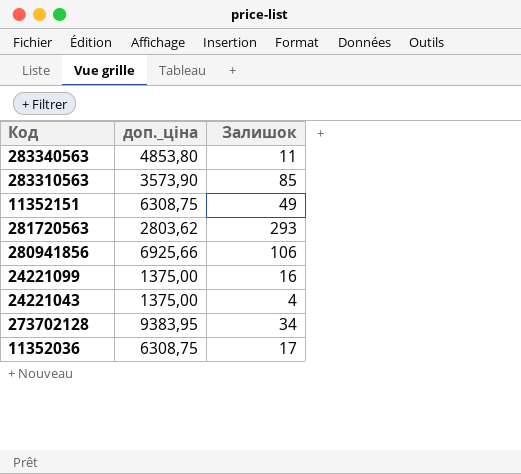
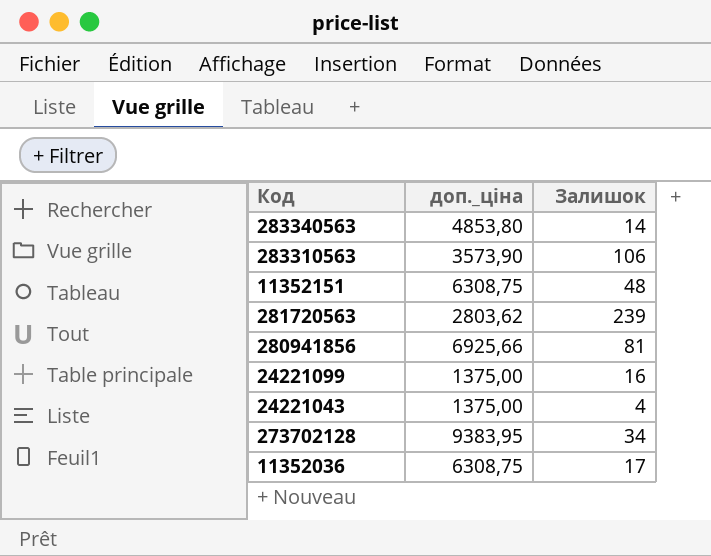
283340563 | Залишок: 11 -> 14
283310563 | Залишок: 85 -> 106
11352151 | Залишок: 49 -> 48
281720563 | Залишок: 293 -> 239
280941856 | Залишок: 106 -> 81

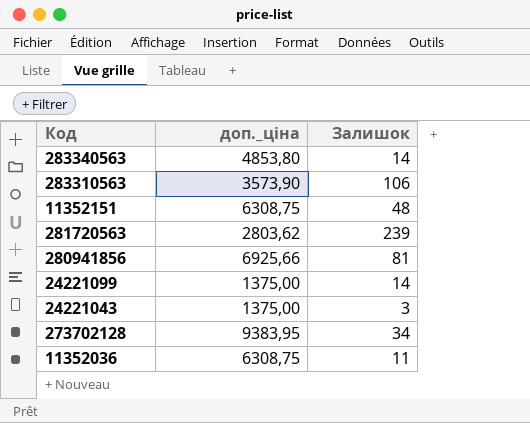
24221099 | Залишок: 16 -> 14
24221043 | Залишок: 4 -> 3
11352036 | Залишок: 17 -> 11

